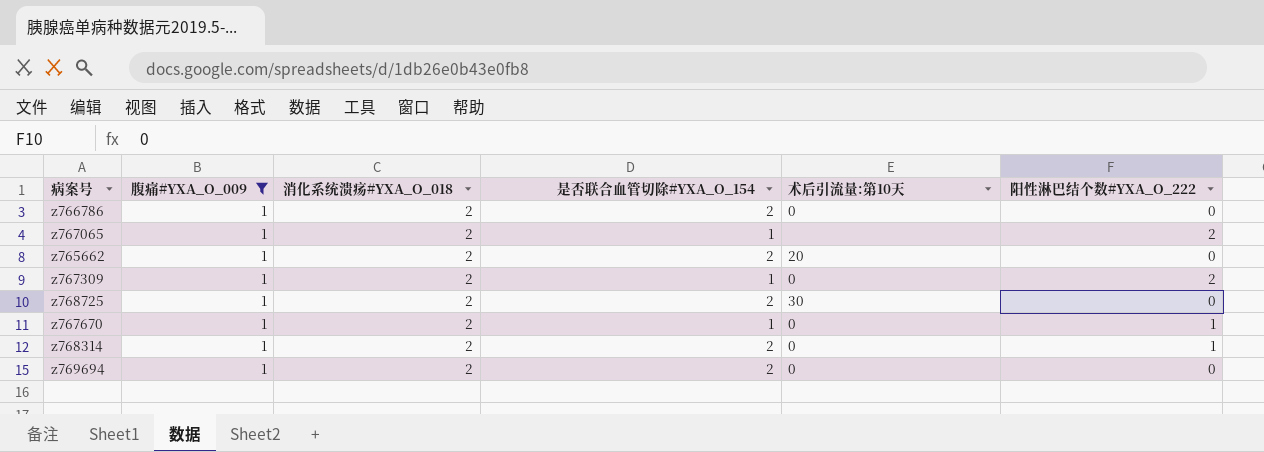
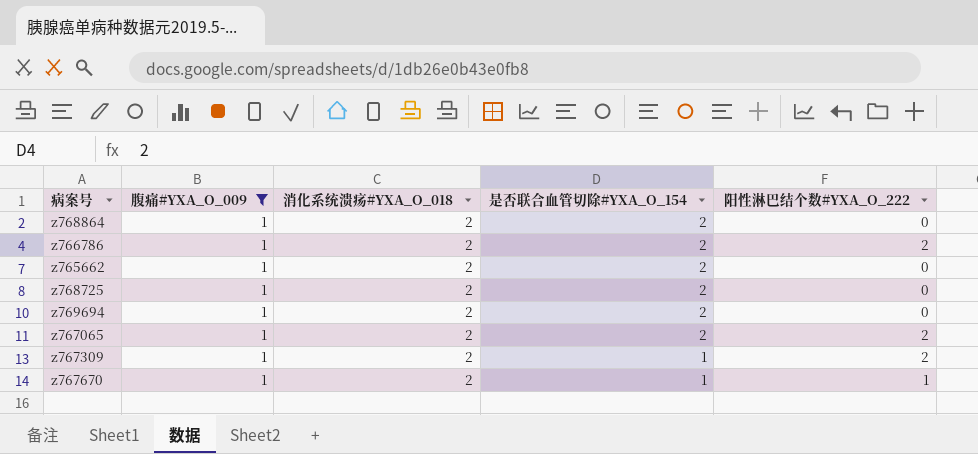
row order: none -> 是否联合血管切除#YXA_O_154 descending
column 术后引流量:第10天 | position: 5 -> none
row z768314: 1 | 2 | 2 | 0 | 1 -> none
row z768864: none -> 1 | 2 | 2 | 0
z766786 | 阳性淋巴结个数#YXA_O_222: 0 -> 2
z767065 | 是否联合血管切除#YXA_O_154: 1 -> 2

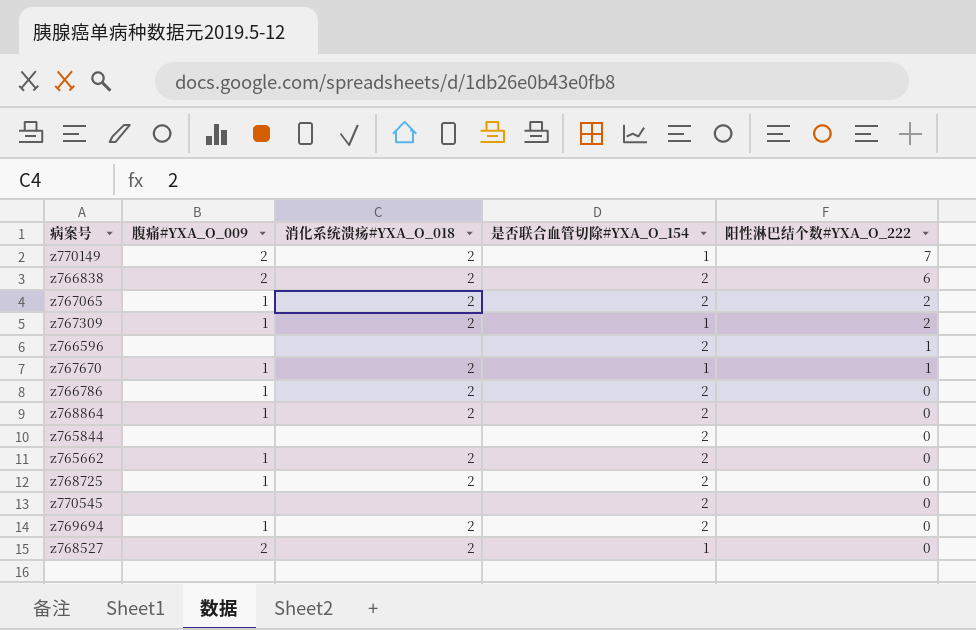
filter: 腹痛#YXA_O_009 = 1 -> none
row order: 是否联合血管切除#YXA_O_154 descending -> 阳性淋巴结个数#YXA_O_222 descending
z766786 | 阳性淋巴结个数#YXA_O_222: 2 -> 0

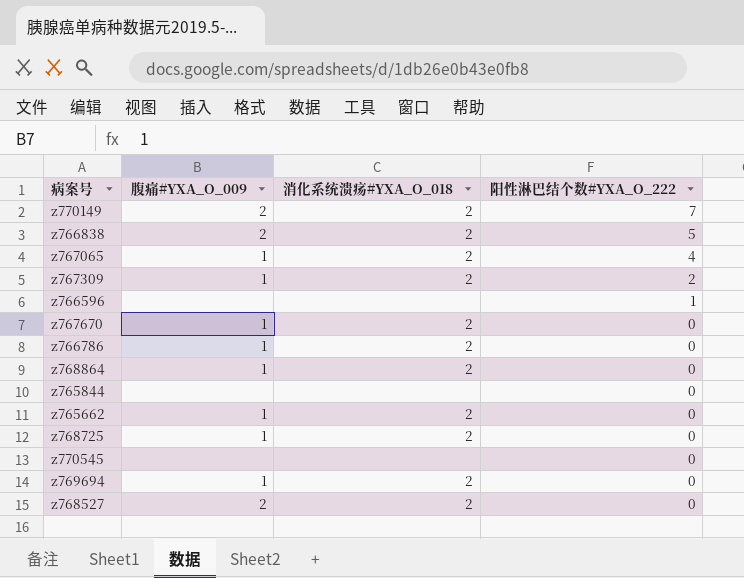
column 是否联合血管切除#YXA_O_154 | position: 4 -> none
z766838 | 阳性淋巴结个数#YXA_O_222: 6 -> 5
z767065 | 阳性淋巴结个数#YXA_O_222: 2 -> 4
z767670 | 阳性淋巴结个数#YXA_O_222: 1 -> 0

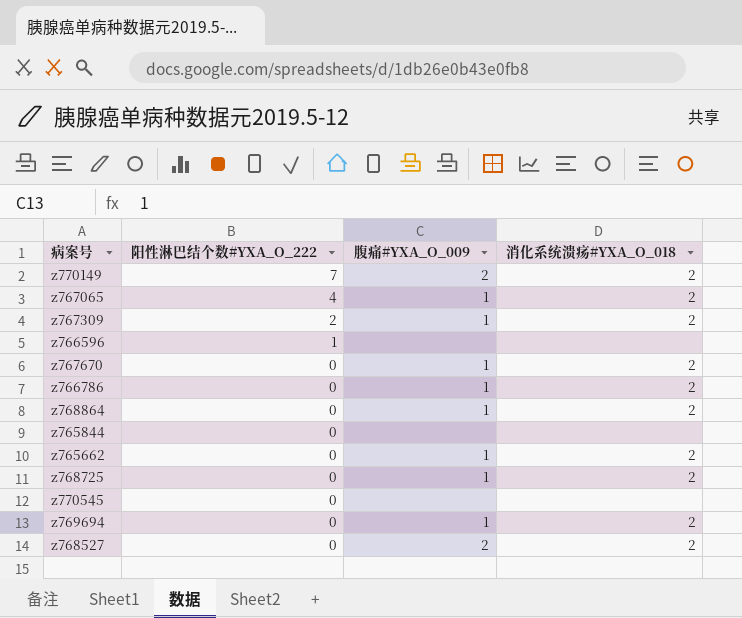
column 阳性淋巴结个数#YXA_O_222 | position: 4 -> 2
row z766838: 2 | 2 | 5 -> none

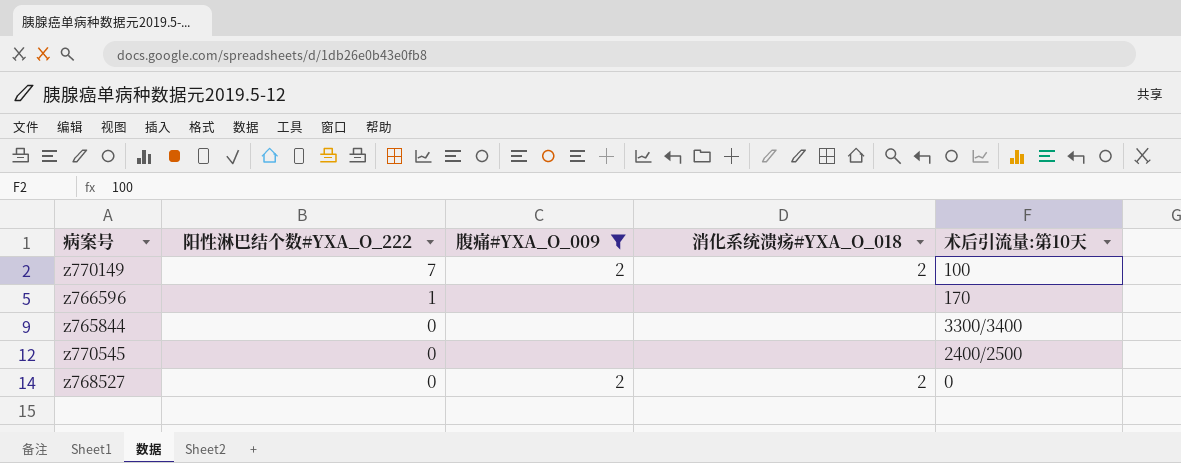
filter: none -> 腹痛#YXA_O_009 != 1
column 术后引流量:第10天 | position: none -> 5

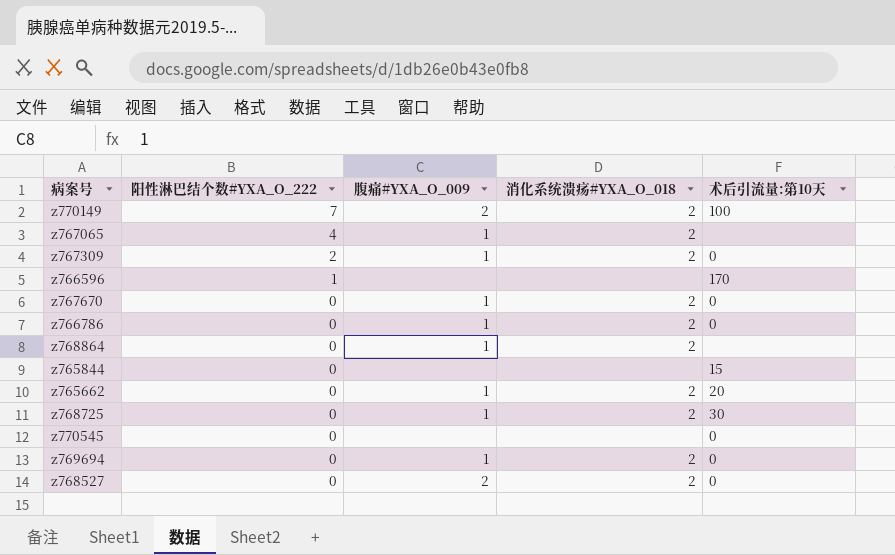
filter: 腹痛#YXA_O_009 != 1 -> none
z765844 | 术后引流量:第10天: 3300/3400 -> 15
z770545 | 术后引流量:第10天: 2400/2500 -> 0

